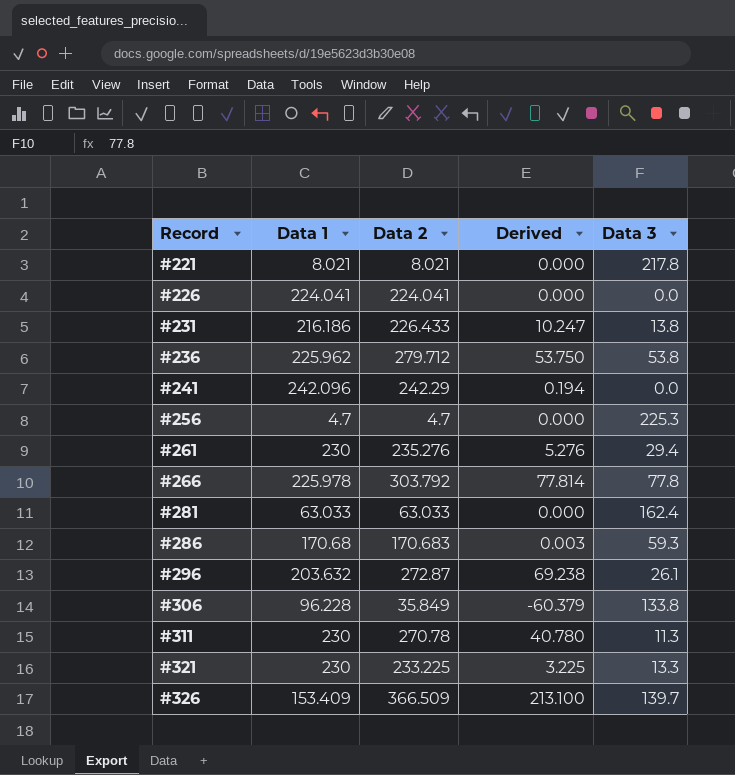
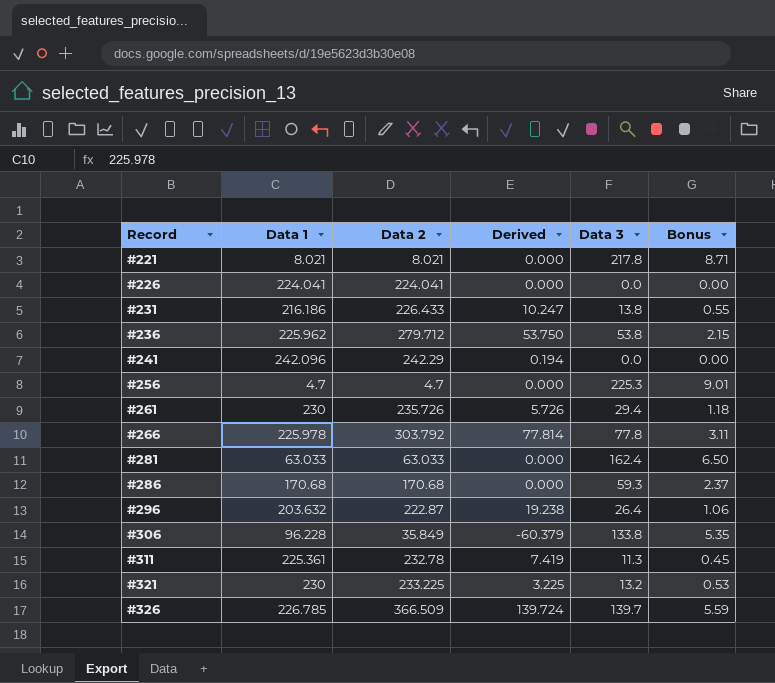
column Bonus | formula: none -> [Data 3] * 0.04
#261 | Data 2: 235.276 -> 235.726
#261 | Derived: 5.276 -> 5.726
#286 | Data 2: 170.683 -> 170.68
#286 | Derived: 0.003 -> 0.000
#296 | Data 2: 272.87 -> 222.87
#296 | Derived: 69.238 -> 19.238
#296 | Data 3: 26.1 -> 26.4
#311 | Data 1: 230 -> 225.361
#311 | Data 2: 270.78 -> 232.78
#311 | Derived: 40.780 -> 7.419
#321 | Data 3: 13.3 -> 13.2
#326 | Data 1: 153.409 -> 226.785
#326 | Derived: 213.100 -> 139.724

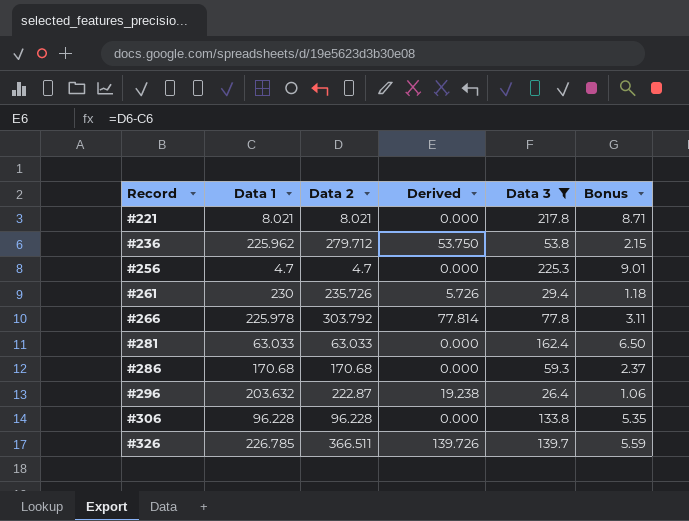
filter: none -> Data 3 >= 26.4
#306 | Data 2: 35.849 -> 96.228
#306 | Derived: -60.379 -> 0.000
#326 | Data 2: 366.509 -> 366.511
#326 | Derived: 139.724 -> 139.726

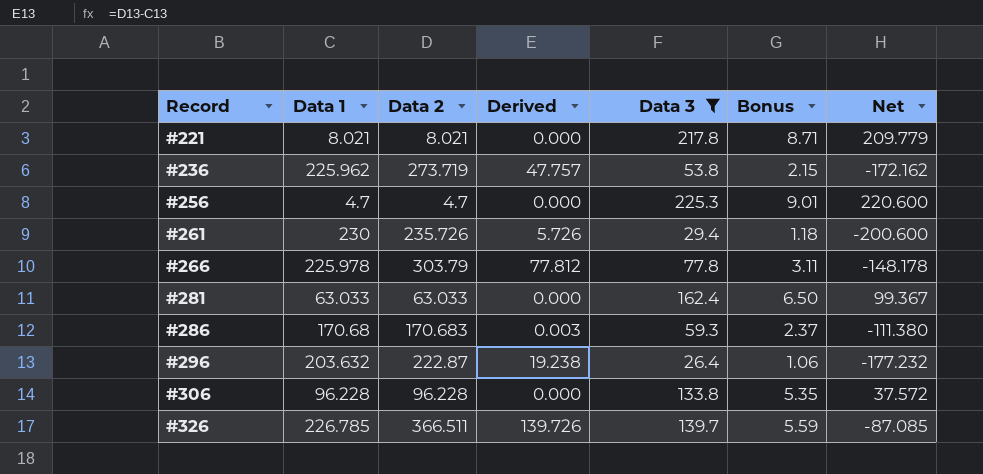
column Net | formula: none -> [Data 3] - [Data 1]
#236 | Data 2: 279.712 -> 273.719
#236 | Derived: 53.750 -> 47.757
#266 | Data 2: 303.792 -> 303.79
#266 | Derived: 77.814 -> 77.812
#286 | Data 2: 170.68 -> 170.683
#286 | Derived: 0.000 -> 0.003

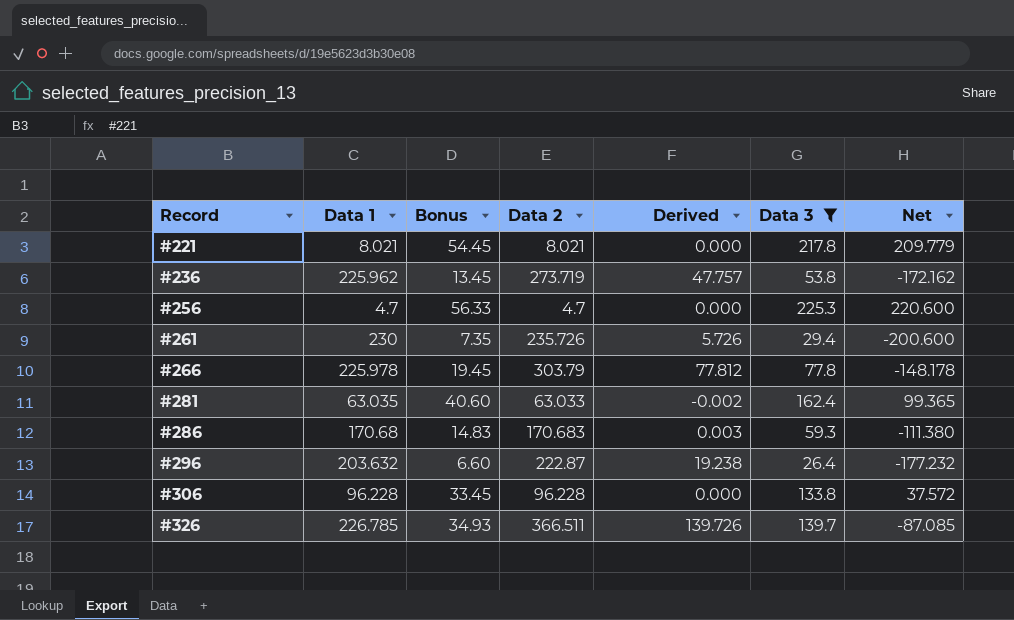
column Bonus | formula: [Data 3] * 0.04 -> [Data 3] * 0.25
column Bonus | position: 6 -> 3
#281 | Data 1: 63.033 -> 63.035
#281 | Derived: 0.000 -> -0.002
#281 | Net: 99.367 -> 99.365

